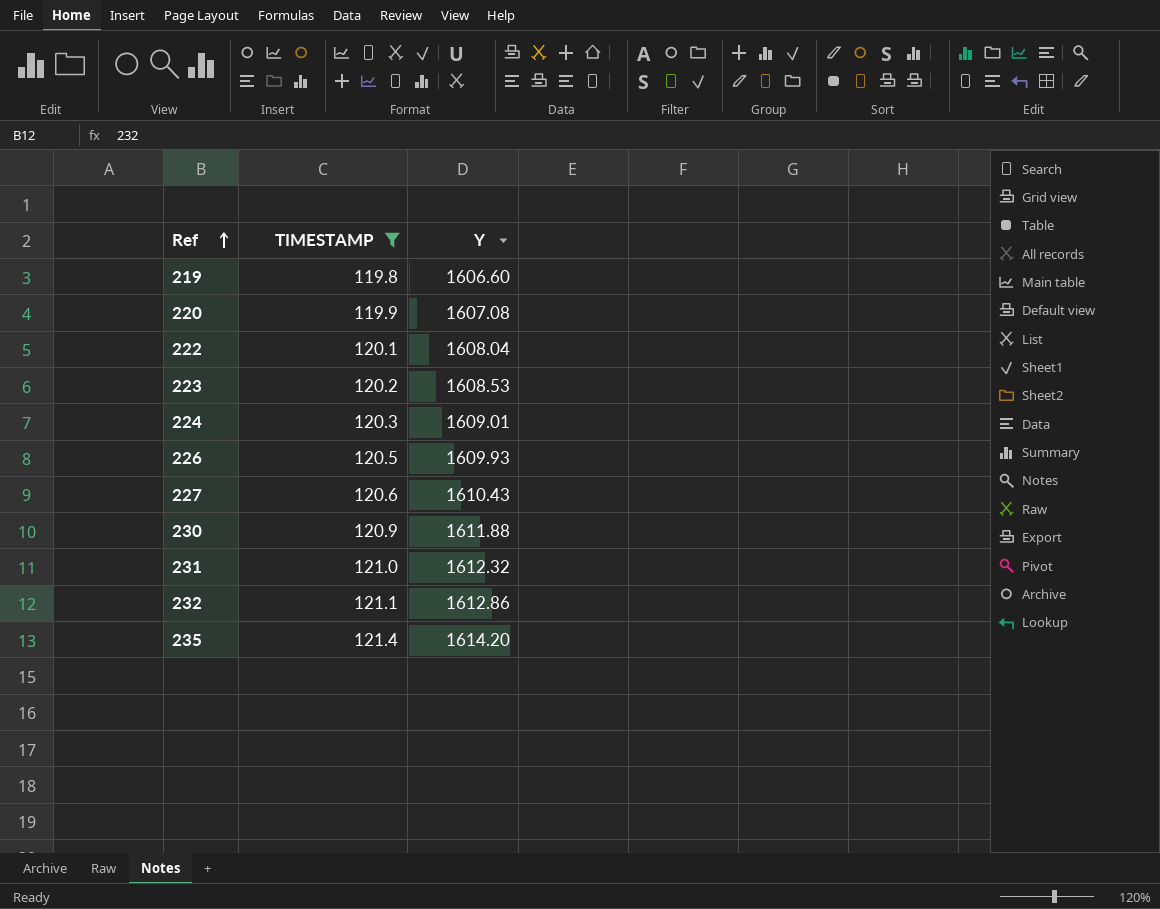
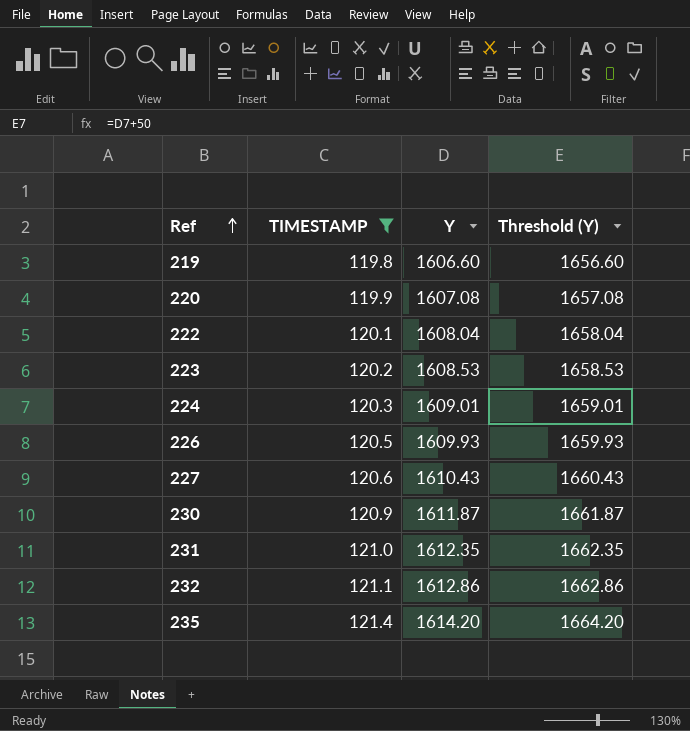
column Threshold (Y) | formula: none -> [Y] + 50
230 | Y: 1611.88 -> 1611.87
231 | Y: 1612.32 -> 1612.35

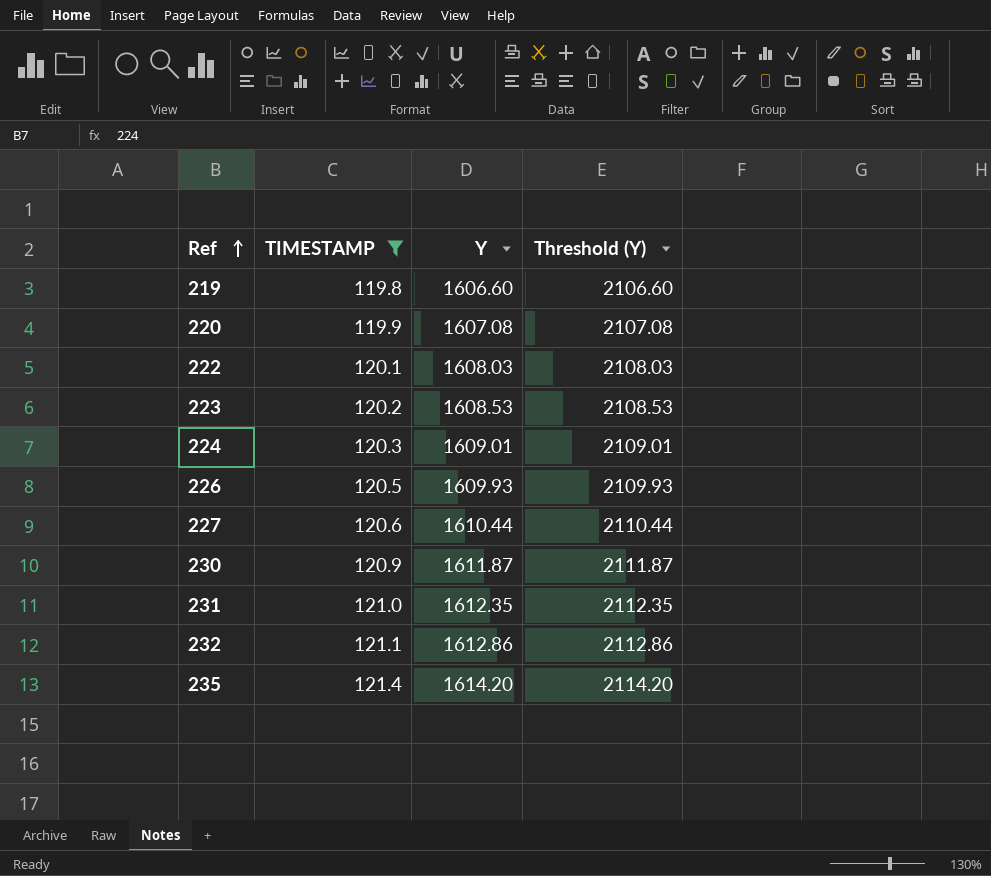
column Threshold (Y) | formula: [Y] + 50 -> [Y] + 500
222 | Y: 1608.04 -> 1608.03
227 | Y: 1610.43 -> 1610.44

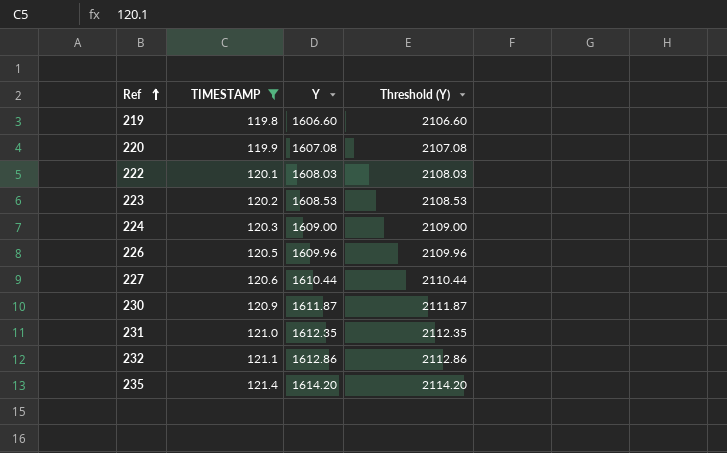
224 | Y: 1609.01 -> 1609.00
224 | Threshold (Y): 2109.01 -> 2109.00
226 | Y: 1609.93 -> 1609.96
226 | Threshold (Y): 2109.93 -> 2109.96

